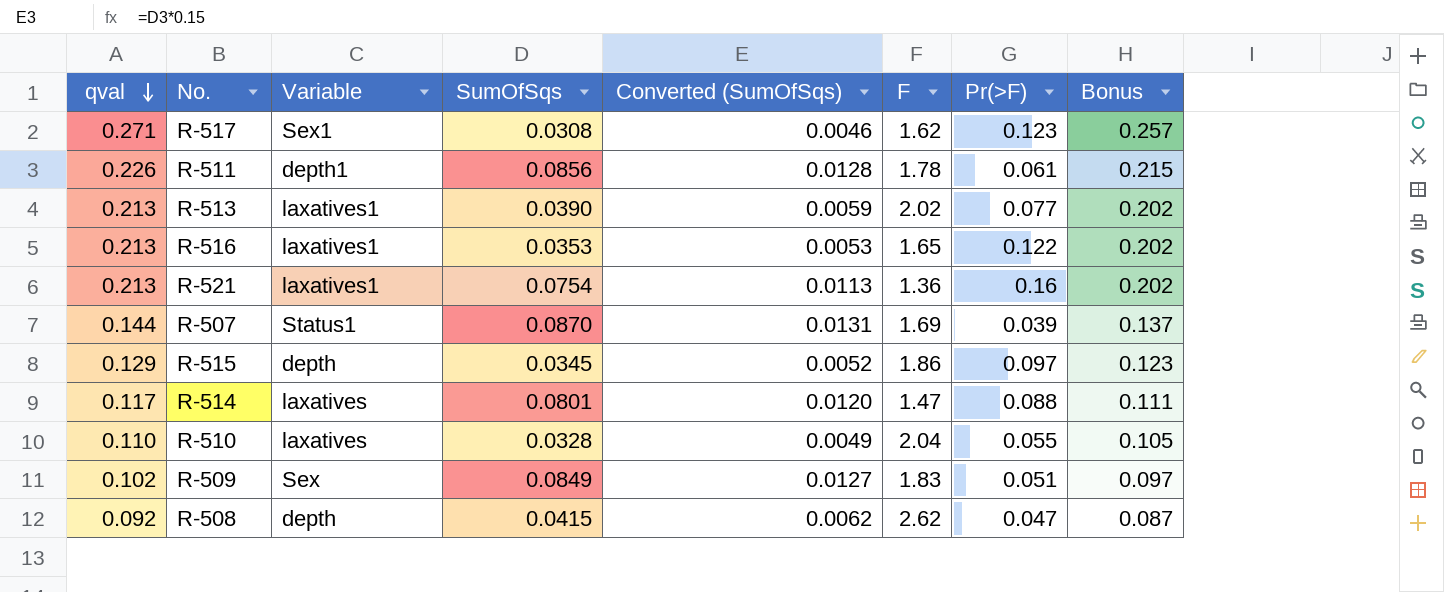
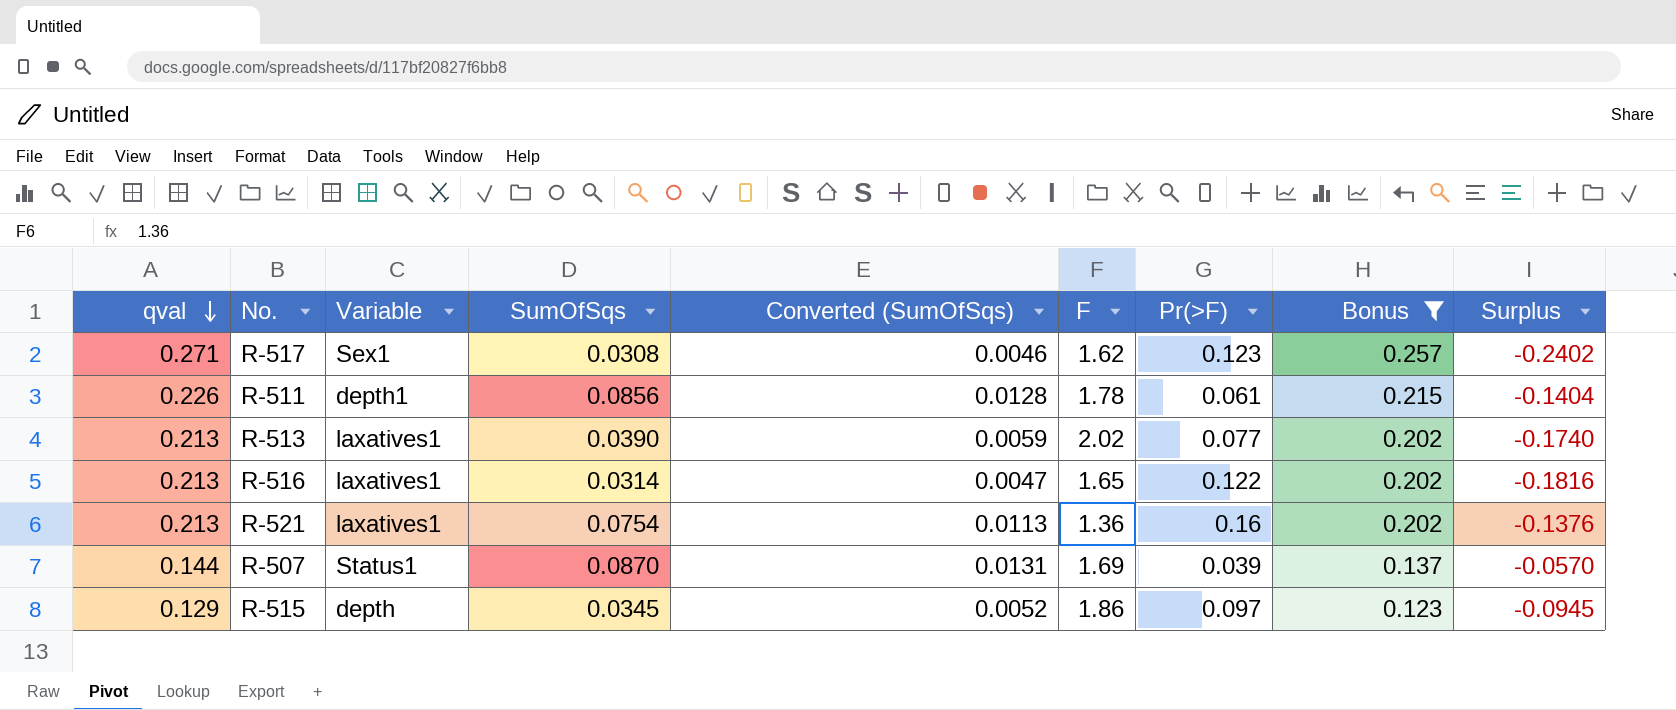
filter: none -> Bonus >= 0.123
column Surplus | formula: none -> [SumOfSqs] - [qval]
R-516 | SumOfSqs: 0.0353 -> 0.0314
R-516 | Converted (SumOfSqs): 0.0053 -> 0.0047

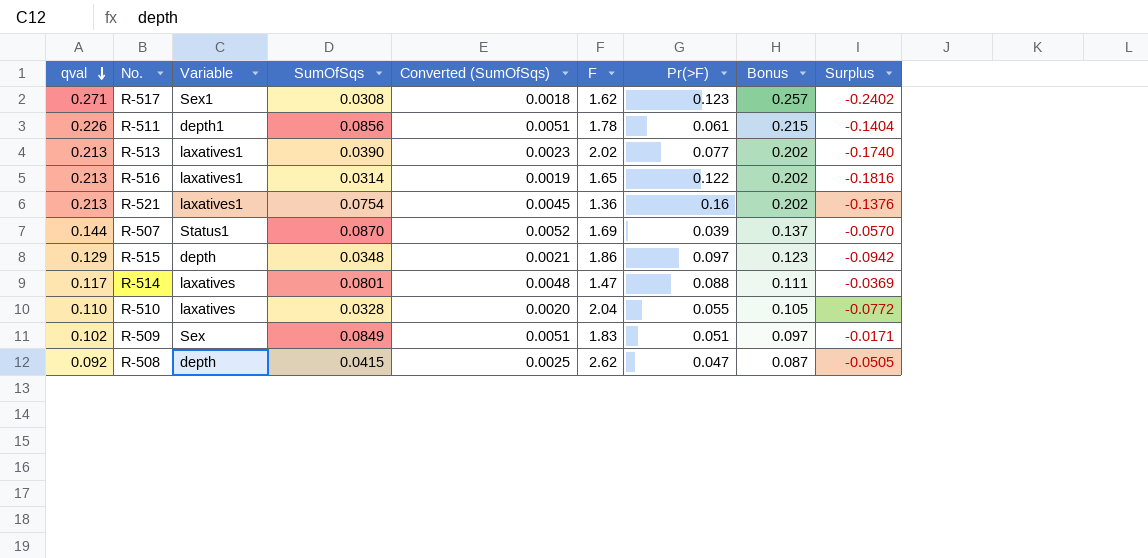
filter: Bonus >= 0.123 -> none
column Converted (SumOfSqs) | formula: [SumOfSqs] * 0.15 -> [SumOfSqs] * 0.06
R-515 | SumOfSqs: 0.0345 -> 0.0348
R-515 | Surplus: -0.0945 -> -0.0942

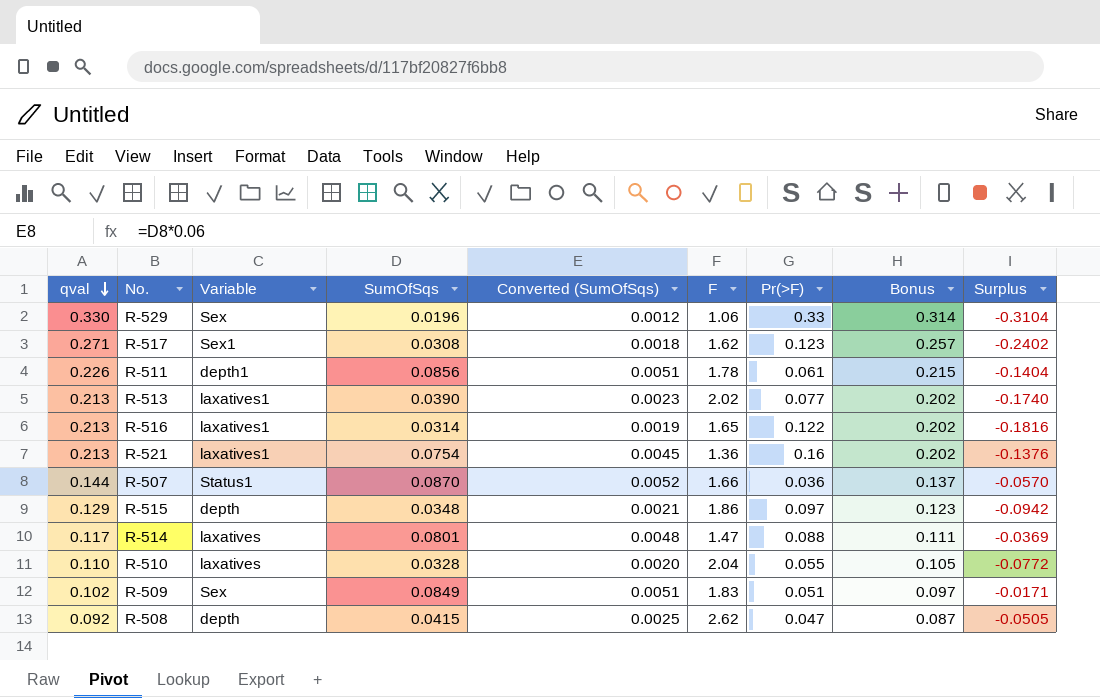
row R-529: none -> 0.330 | Sex | 0.0196 | 0.0012 | 1.06 | 0.33 | 0.314 | -0.3104
R-507 | F: 1.69 -> 1.66
R-507 | Pr(>F): 0.039 -> 0.036

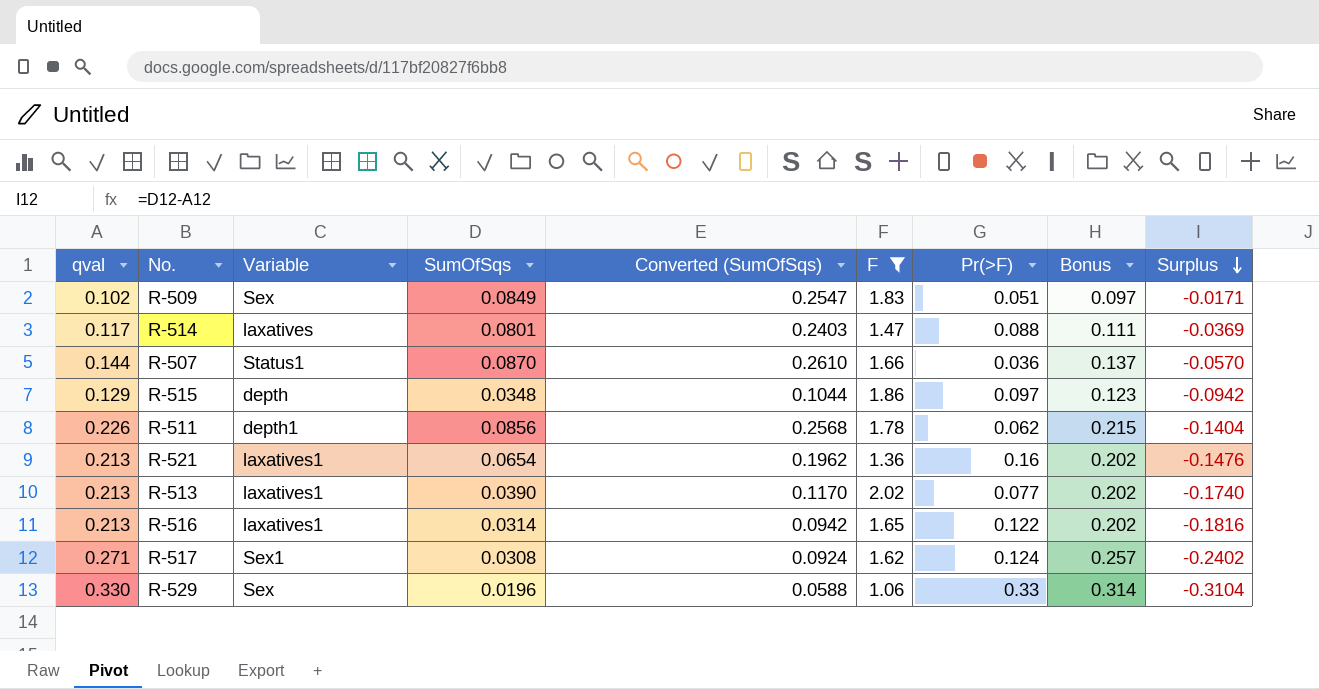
filter: none -> F <= 2.02
row order: qval descending -> Surplus descending
column Converted (SumOfSqs) | formula: [SumOfSqs] * 0.06 -> [SumOfSqs] * 3
R-511 | Pr(>F): 0.061 -> 0.062
R-521 | SumOfSqs: 0.0754 -> 0.0654
R-521 | Surplus: -0.1376 -> -0.1476
R-517 | Pr(>F): 0.123 -> 0.124

